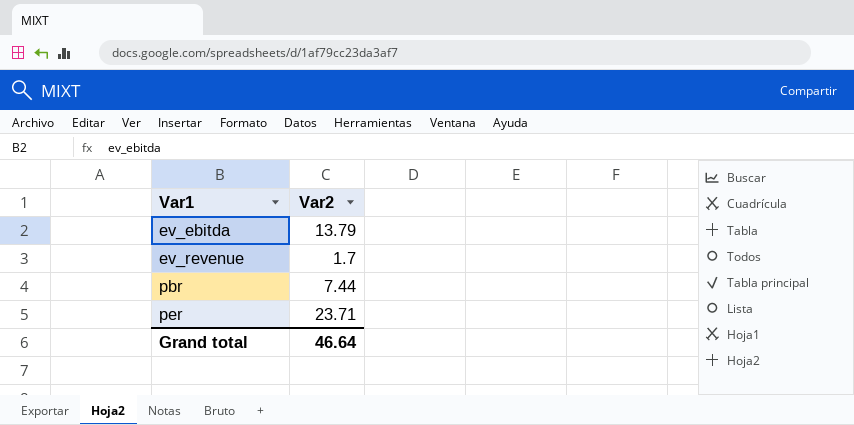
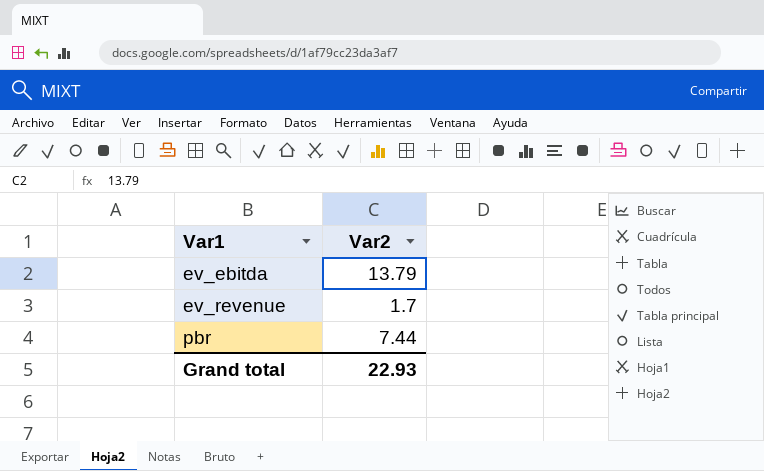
row per: 23.71 -> none
Grand total | Var2: 46.64 -> 22.93

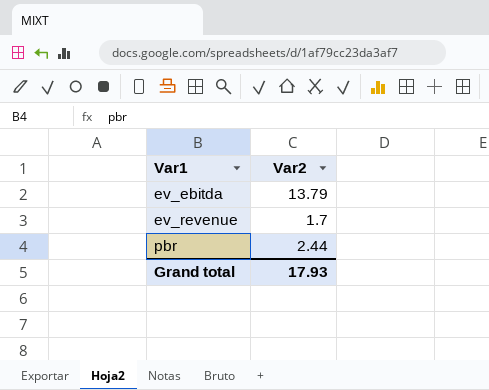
pbr | Var2: 7.44 -> 2.44
Grand total | Var2: 22.93 -> 17.93

